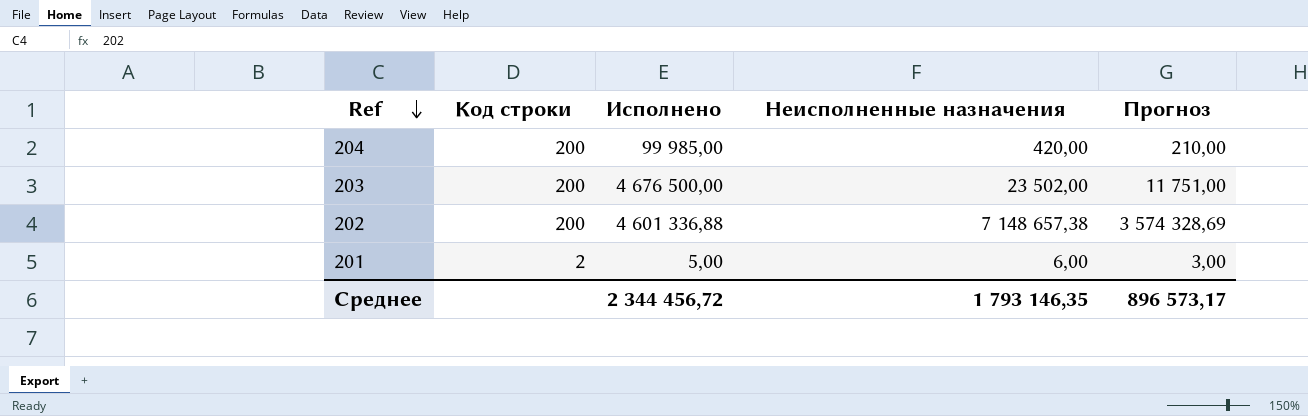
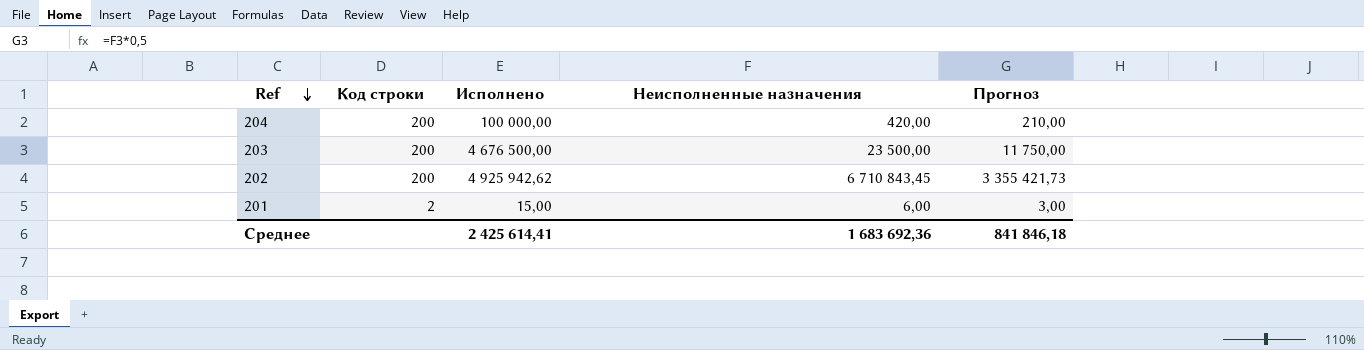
204 | Исполнено: 99 985,00 -> 100 000,00
203 | Неисполненные назначения: 23 502,00 -> 23 500,00
203 | Прогноз: 11 751,00 -> 11 750,00
202 | Исполнено: 4 601 336,88 -> 4 925 942,62
202 | Неисполненные назначения: 7 148 657,38 -> 6 710 843,45
202 | Прогноз: 3 574 328,69 -> 3 355 421,73
201 | Исполнено: 5,00 -> 15,00
Среднее | Исполнено: 2 344 456,72 -> 2 425 614,41
Среднее | Неисполненные назначения: 1 793 146,35 -> 1 683 692,36
Среднее | Прогноз: 896 573,17 -> 841 846,18

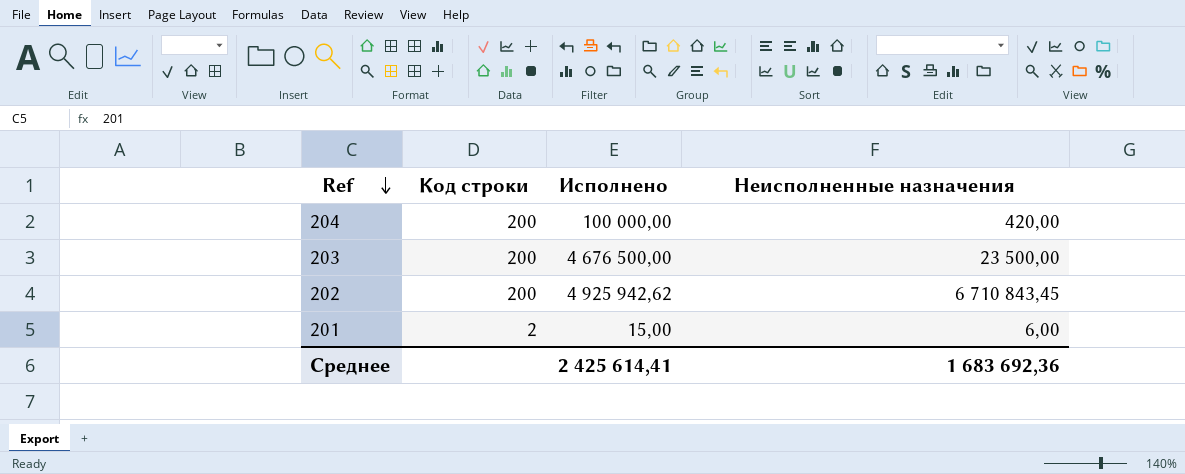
column Прогноз | formula: [Неисполненные назначения] * 0,5 -> none

